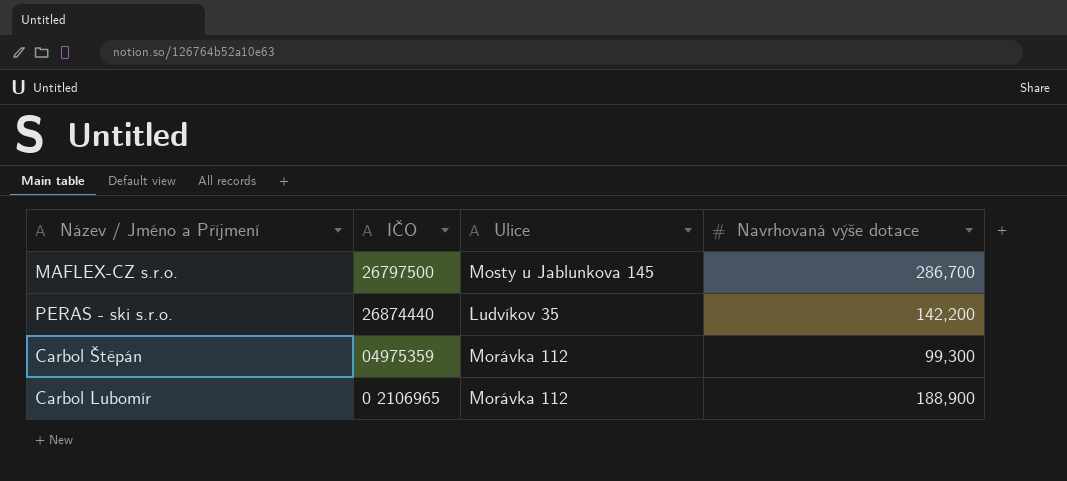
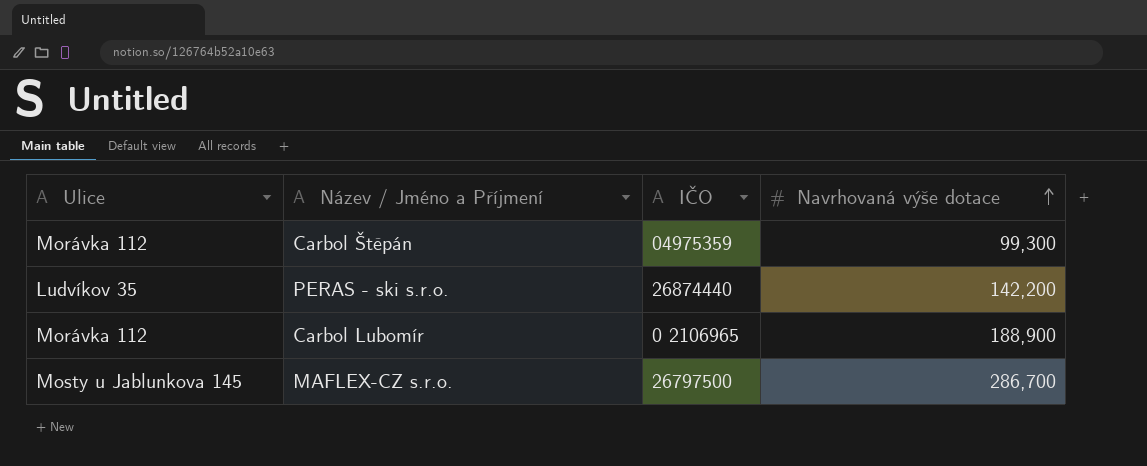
row order: none -> Navrhovaná výše dotace ascending
column Ulice | position: 3 -> 1

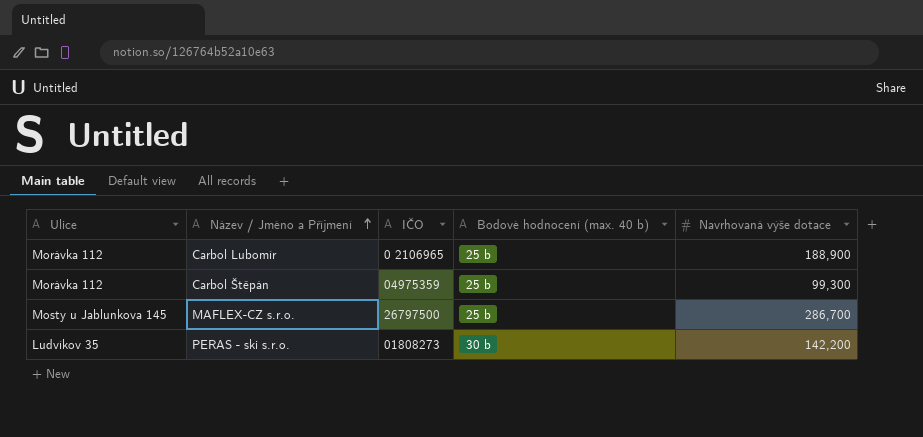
row order: Navrhovaná výše dotace ascending -> Název / Jméno a Příjmení ascending
column Bodové hodnocení (max. 40 b) | position: none -> 4
PERAS - ski s.r.o. | IČO: 26874440 -> 01808273

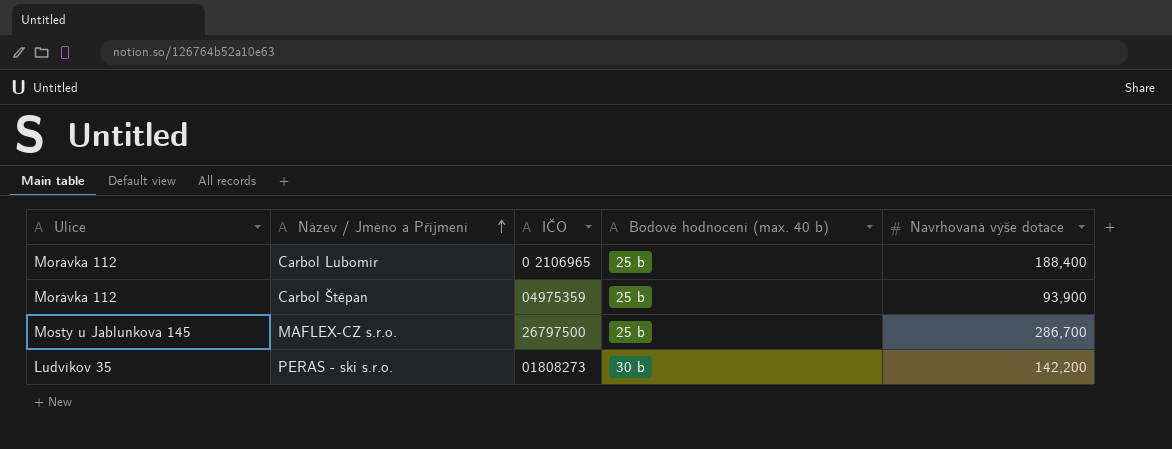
Carbol Lubomír | Navrhovaná výše dotace: 188,900 -> 188,400
Carbol Štěpán | Navrhovaná výše dotace: 99,300 -> 93,900

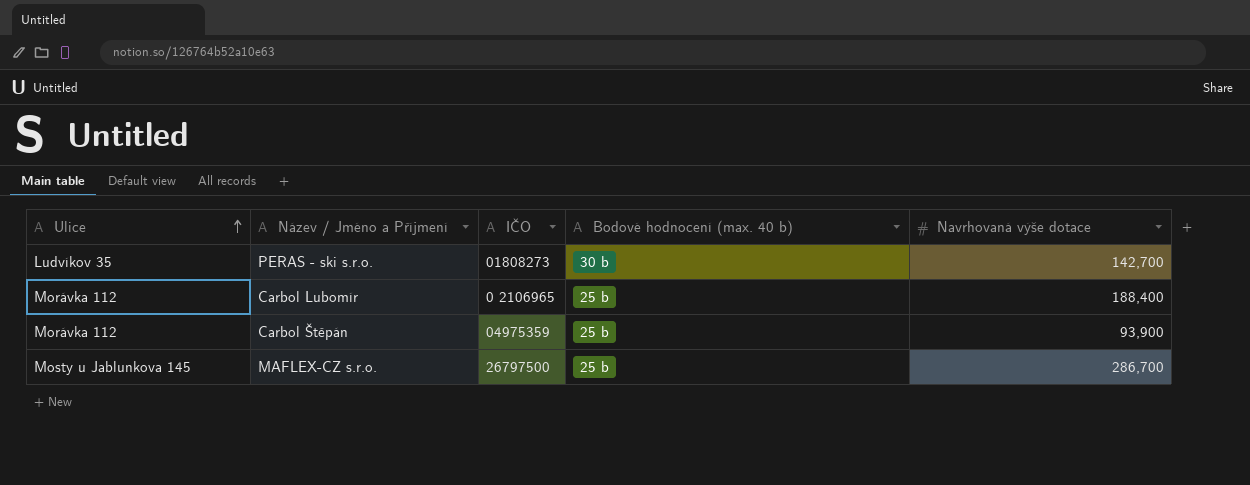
row order: Název / Jméno a Příjmení ascending -> Ulice ascending
PERAS - ski s.r.o. | Navrhovaná výše dotace: 142,200 -> 142,700

